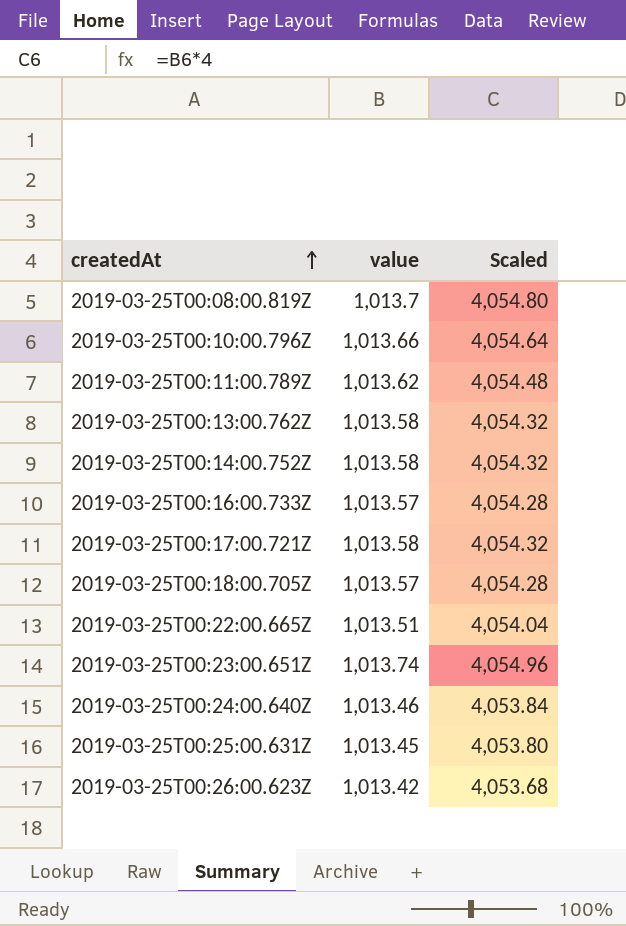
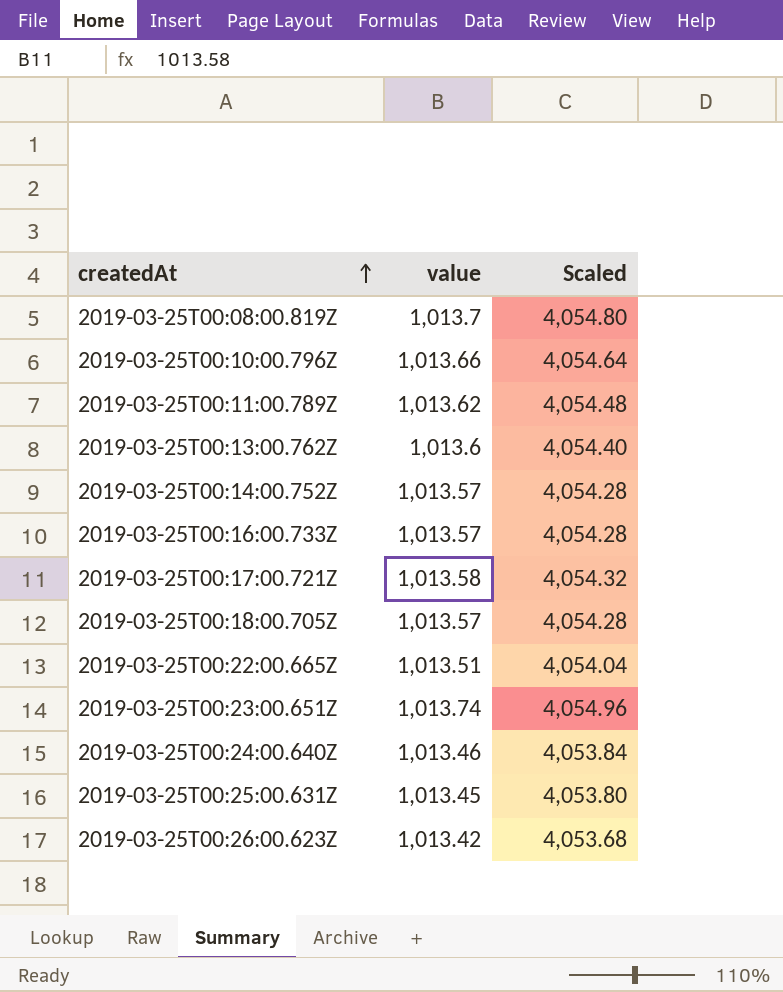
2019-03-25T00:13:00.762Z | value: 1,013.58 -> 1,013.6
2019-03-25T00:13:00.762Z | Scaled: 4,054.32 -> 4,054.40
2019-03-25T00:14:00.752Z | value: 1,013.58 -> 1,013.57
2019-03-25T00:14:00.752Z | Scaled: 4,054.32 -> 4,054.28

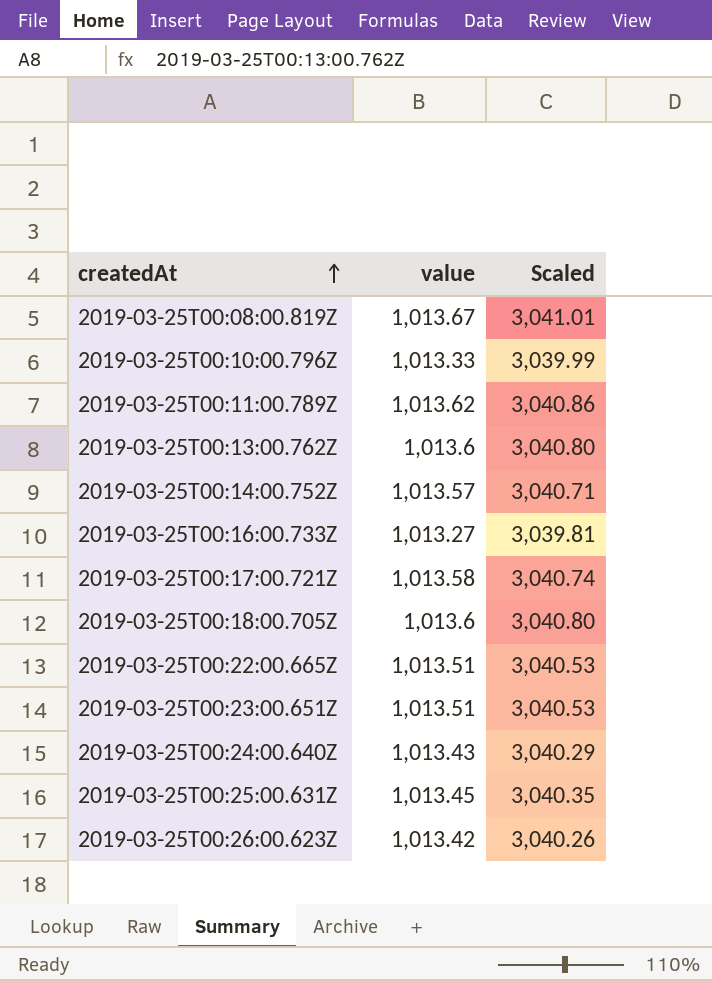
column Scaled | formula: [value] * 4 -> [value] * 3
2019-03-25T00:08:00.819Z | value: 1,013.7 -> 1,013.67
2019-03-25T00:10:00.796Z | value: 1,013.66 -> 1,013.33
2019-03-25T00:16:00.733Z | value: 1,013.57 -> 1,013.27
2019-03-25T00:18:00.705Z | value: 1,013.57 -> 1,013.6
2019-03-25T00:23:00.651Z | value: 1,013.74 -> 1,013.51
2019-03-25T00:24:00.640Z | value: 1,013.46 -> 1,013.43

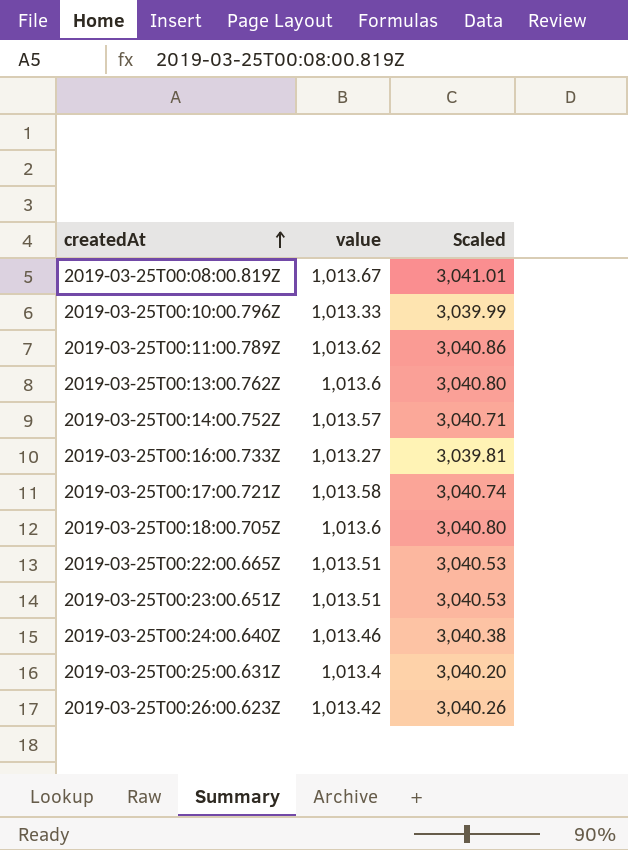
2019-03-25T00:24:00.640Z | value: 1,013.43 -> 1,013.46
2019-03-25T00:24:00.640Z | Scaled: 3,040.29 -> 3,040.38
2019-03-25T00:25:00.631Z | value: 1,013.45 -> 1,013.4
2019-03-25T00:25:00.631Z | Scaled: 3,040.35 -> 3,040.20

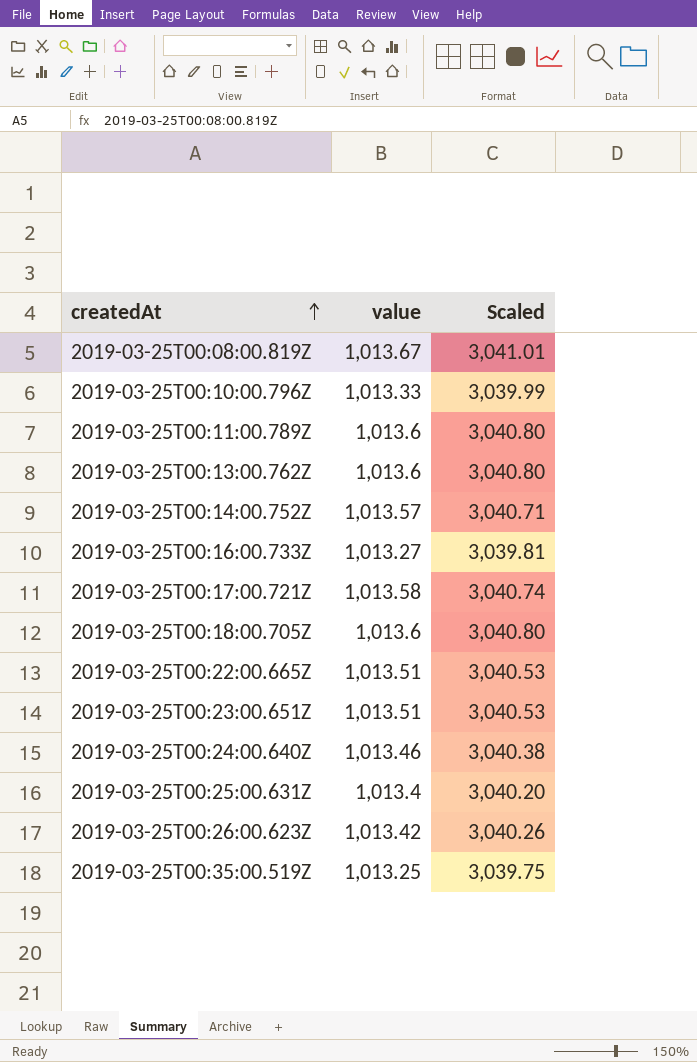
2019-03-25T00:11:00.789Z | value: 1,013.62 -> 1,013.6
2019-03-25T00:11:00.789Z | Scaled: 3,040.86 -> 3,040.80
row 2019-03-25T00:35:00.519Z: none -> 1,013.25 | 3,039.75

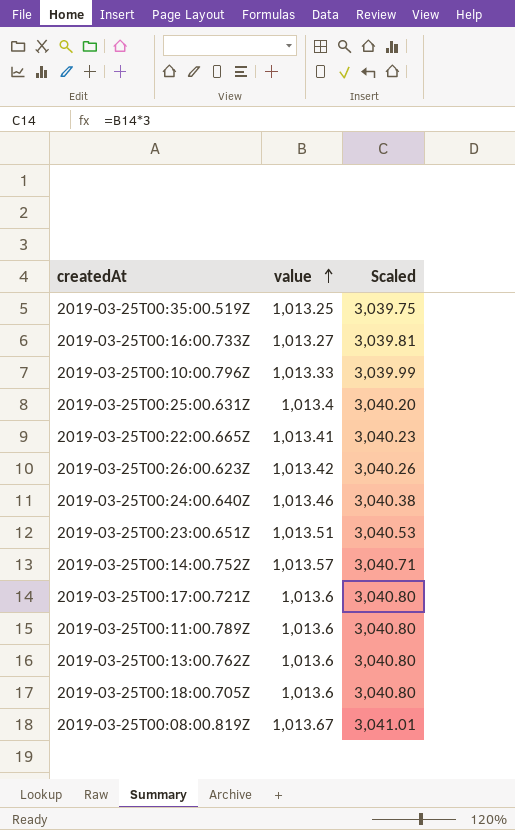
row order: createdAt ascending -> value ascending
2019-03-25T00:22:00.665Z | value: 1,013.51 -> 1,013.41
2019-03-25T00:22:00.665Z | Scaled: 3,040.53 -> 3,040.23
2019-03-25T00:17:00.721Z | value: 1,013.58 -> 1,013.6
2019-03-25T00:17:00.721Z | Scaled: 3,040.74 -> 3,040.80

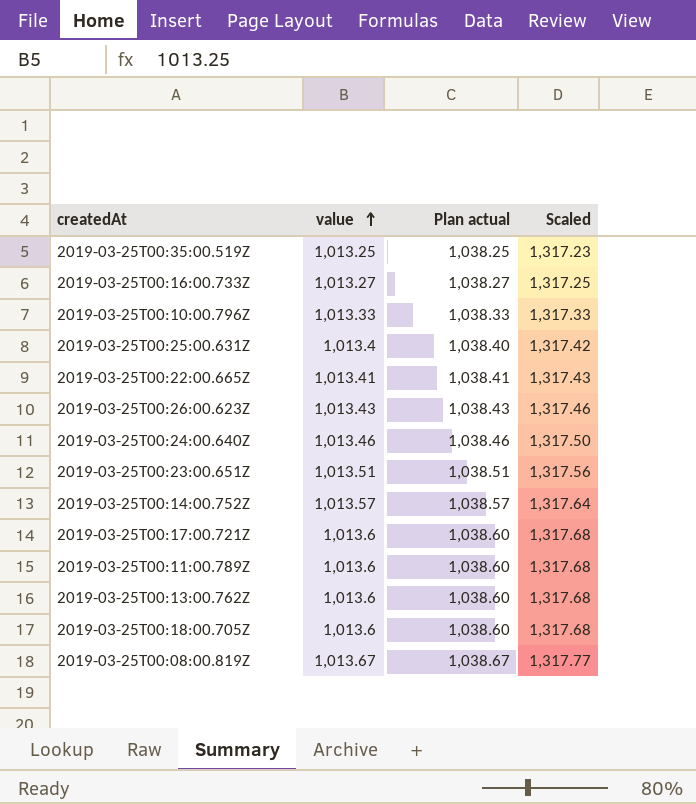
column Plan actual | formula: none -> [value] + 25
column Scaled | formula: [value] * 3 -> [value] * 1.3
2019-03-25T00:26:00.623Z | value: 1,013.42 -> 1,013.43

